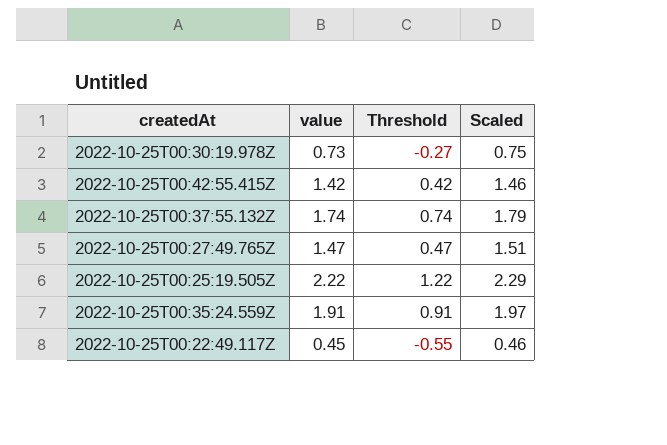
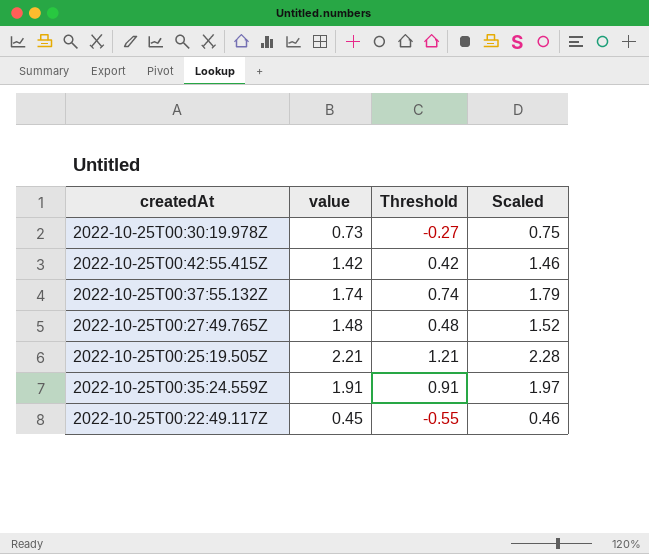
2022-10-25T00:27:49.765Z | value: 1.47 -> 1.48
2022-10-25T00:27:49.765Z | Threshold: 0.47 -> 0.48
2022-10-25T00:27:49.765Z | Scaled: 1.51 -> 1.52
2022-10-25T00:25:19.505Z | value: 2.22 -> 2.21
2022-10-25T00:25:19.505Z | Threshold: 1.22 -> 1.21
2022-10-25T00:25:19.505Z | Scaled: 2.29 -> 2.28

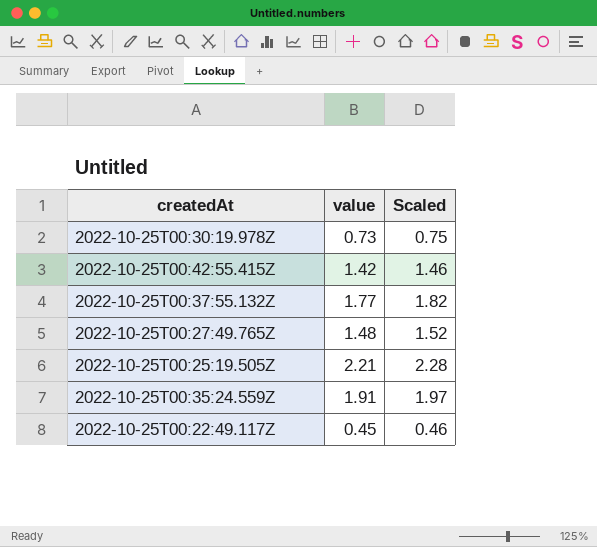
column Threshold | formula: [value] - 1 -> none
2022-10-25T00:37:55.132Z | value: 1.74 -> 1.77
2022-10-25T00:37:55.132Z | Scaled: 1.79 -> 1.82

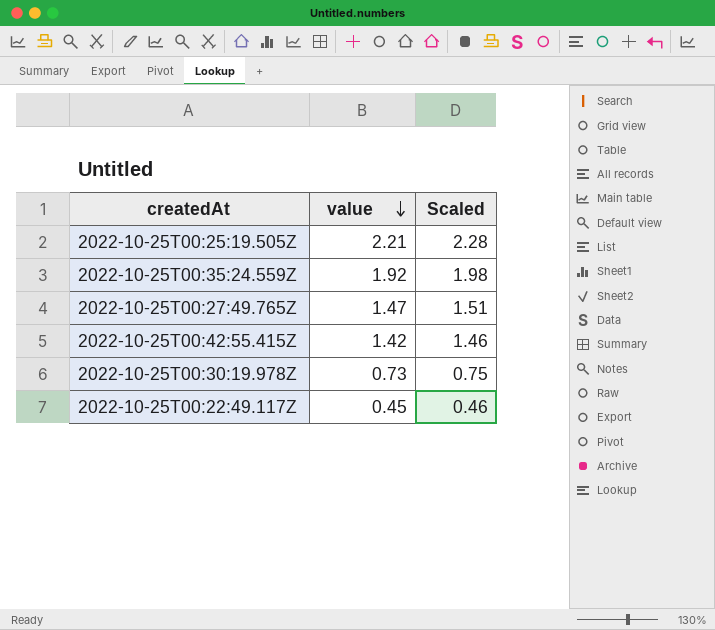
row order: none -> value descending
row 2022-10-25T00:37:55.132Z: 1.77 | 1.82 -> none
2022-10-25T00:35:24.559Z | value: 1.91 -> 1.92
2022-10-25T00:35:24.559Z | Scaled: 1.97 -> 1.98
2022-10-25T00:27:49.765Z | value: 1.48 -> 1.47
2022-10-25T00:27:49.765Z | Scaled: 1.52 -> 1.51

